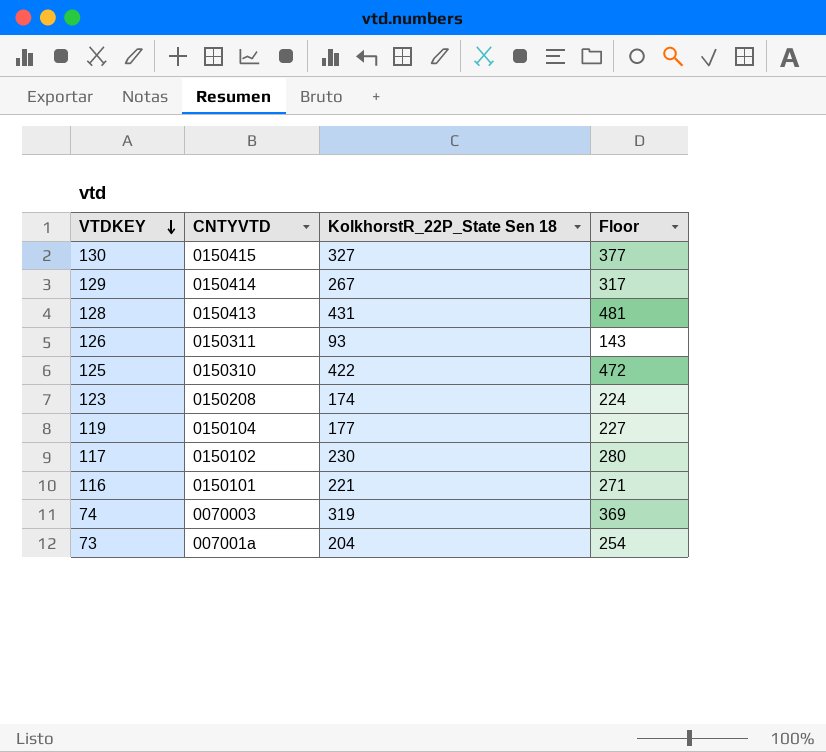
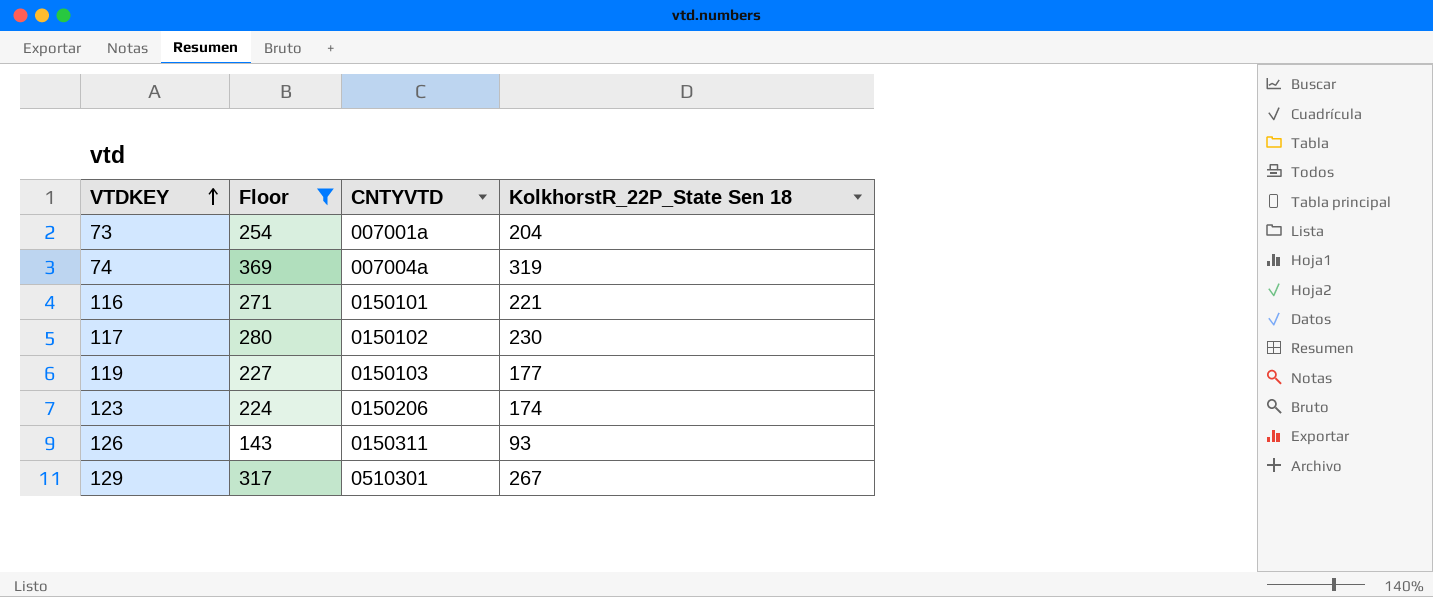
filter: none -> Floor <= 369
row order: VTDKEY descending -> VTDKEY ascending
column Floor | position: 4 -> 2
74 | CNTYVTD: 0070003 -> 007004a
119 | CNTYVTD: 0150104 -> 0150103
123 | CNTYVTD: 0150208 -> 0150206
129 | CNTYVTD: 0150414 -> 0510301

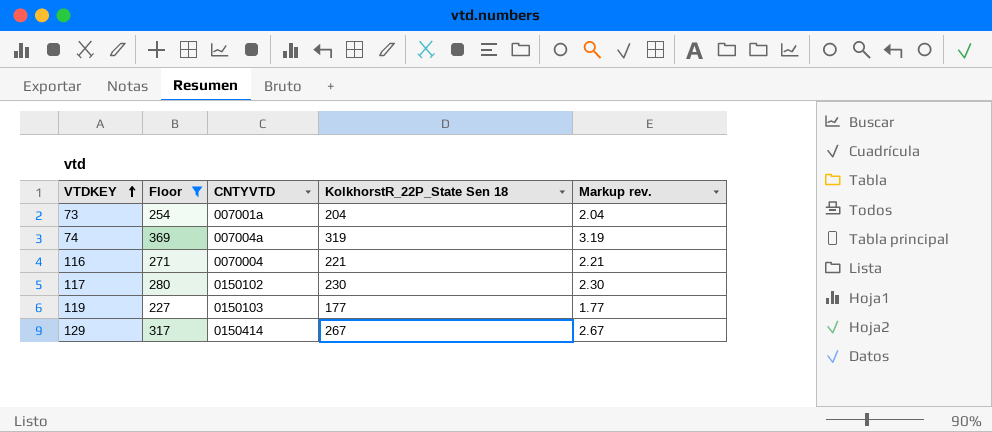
column Markup rev. | formula: none -> [KolkhorstR_22P_State Sen 18] * 0.01
row 123: 224 | 0150206 | 174 -> none
row 126: 143 | 0150311 | 93 -> none
116 | CNTYVTD: 0150101 -> 0070004
129 | CNTYVTD: 0510301 -> 0150414

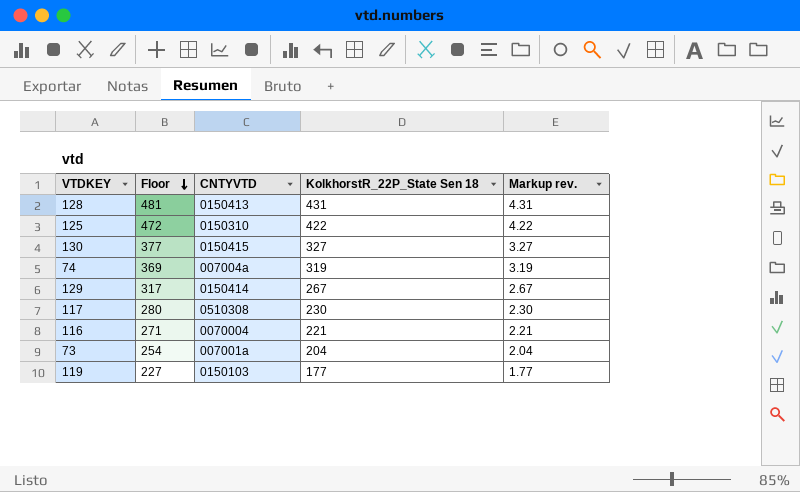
filter: Floor <= 369 -> none
row order: VTDKEY ascending -> Floor descending
117 | CNTYVTD: 0150102 -> 0510308

